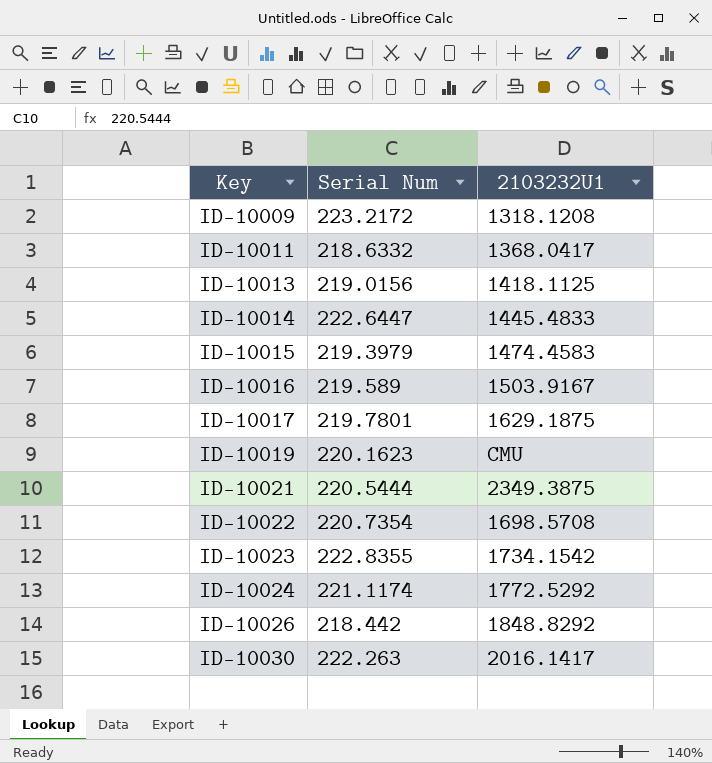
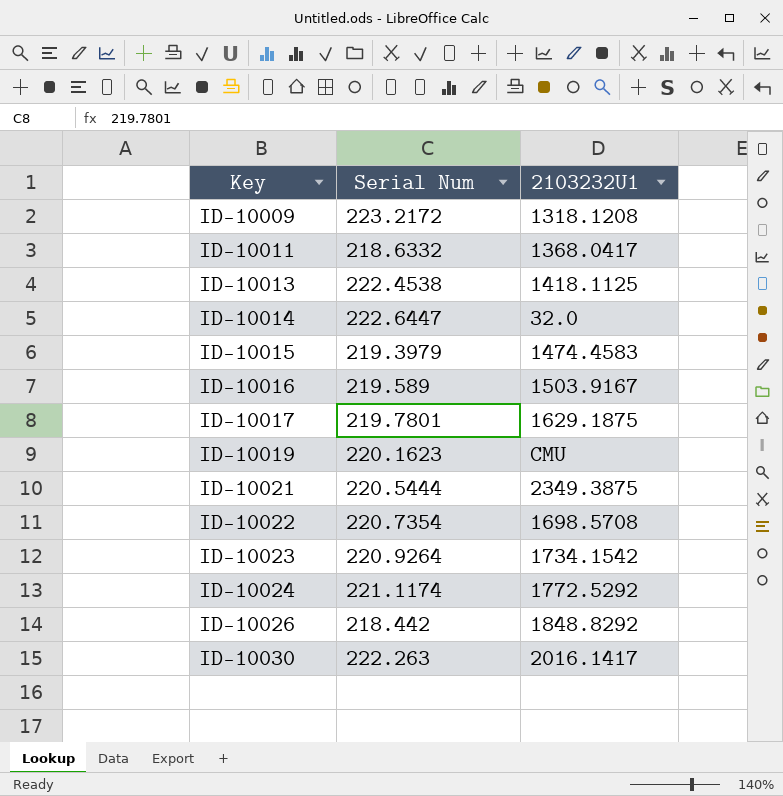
ID-10013 | Serial Num: 219.0156 -> 222.4538
ID-10014 | 2103232U1: 1445.4833 -> 32.0
ID-10023 | Serial Num: 222.8355 -> 220.9264

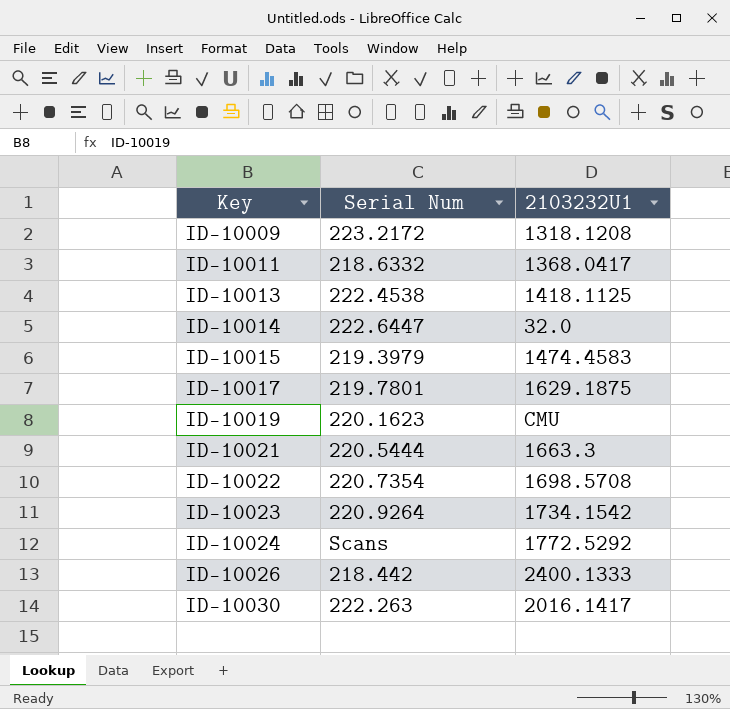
row ID-10016: 219.589 | 1503.9167 -> none
ID-10021 | 2103232U1: 2349.3875 -> 1663.3
ID-10024 | Serial Num: 221.1174 -> Scans
ID-10026 | 2103232U1: 1848.8292 -> 2400.1333

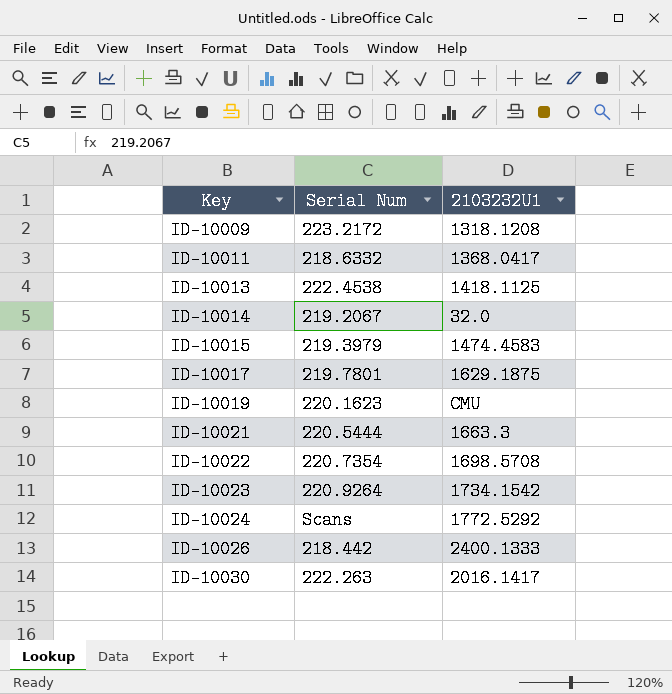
ID-10014 | Serial Num: 222.6447 -> 219.2067

